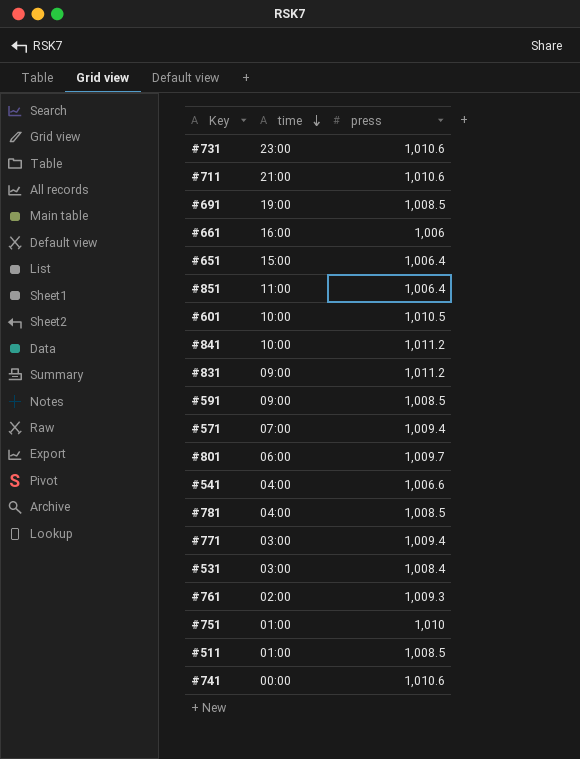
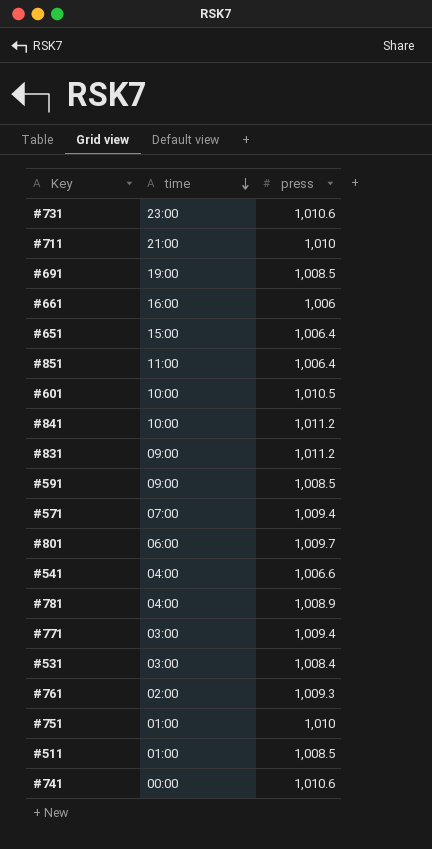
#711 | press: 1,010.6 -> 1,010
#781 | press: 1,008.5 -> 1,008.9

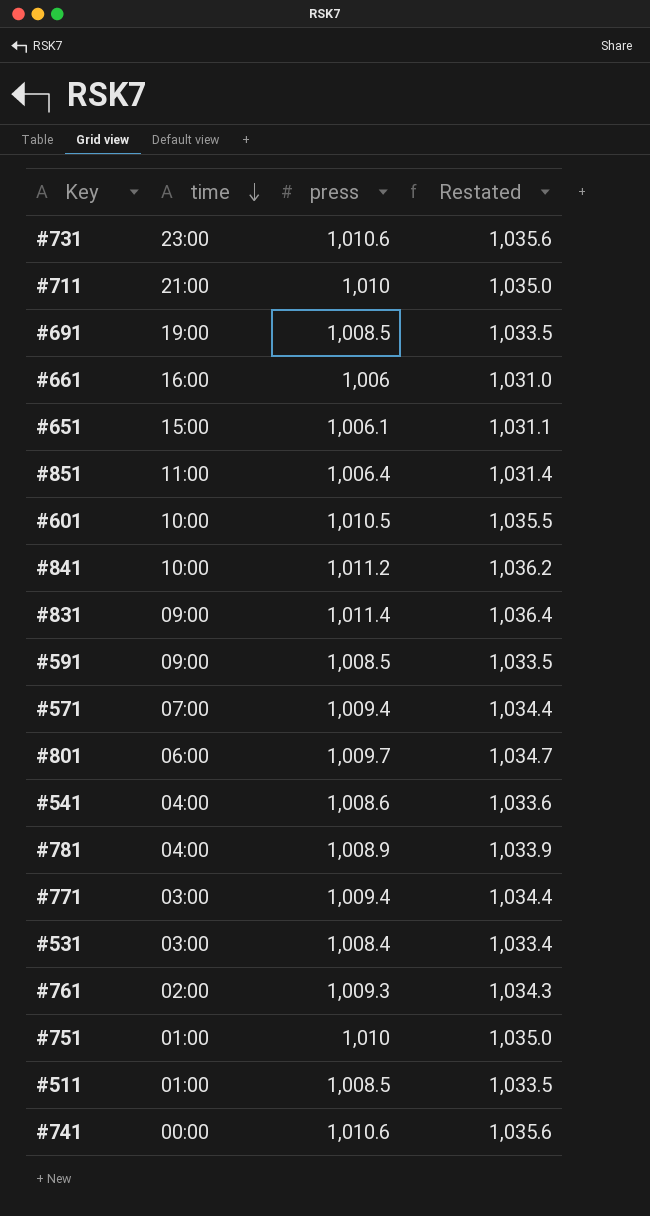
column Restated | formula: none -> [press] + 25
#651 | press: 1,006.4 -> 1,006.1
#831 | press: 1,011.2 -> 1,011.4
#541 | press: 1,006.6 -> 1,008.6

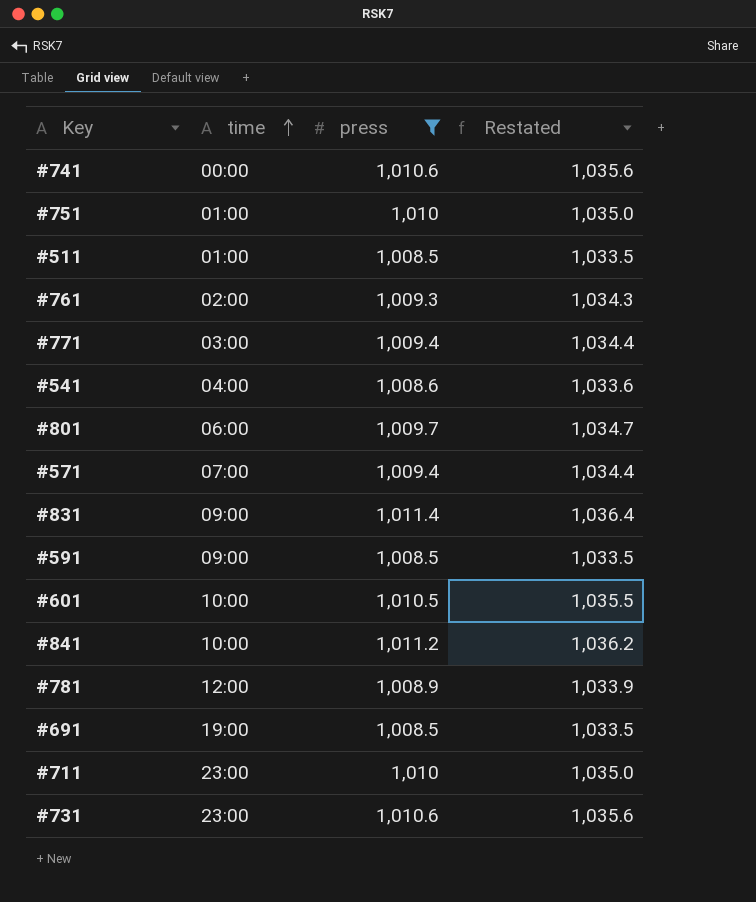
filter: none -> press >= 1,008.5
row order: time descending -> time ascending
#781 | time: 04:00 -> 12:00
#711 | time: 21:00 -> 23:00

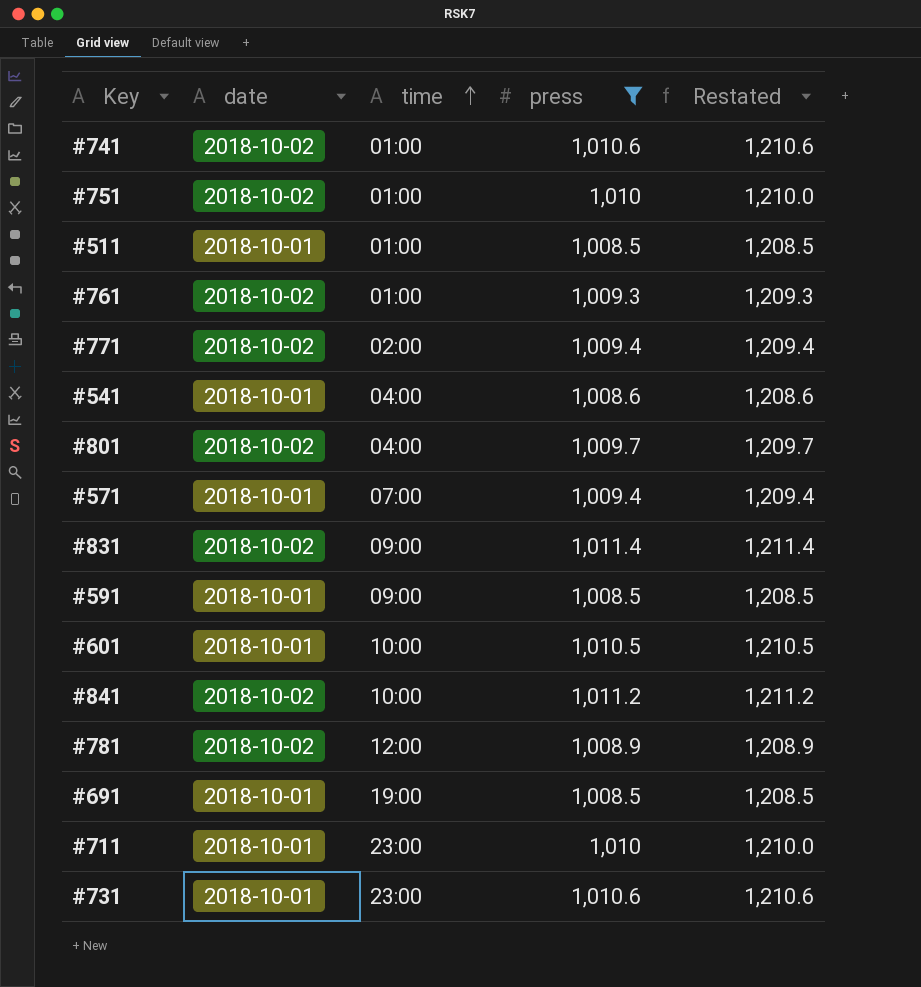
column date | position: none -> 2
column Restated | formula: [press] + 25 -> [press] + 200
#741 | time: 00:00 -> 01:00
#761 | time: 02:00 -> 01:00
#771 | time: 03:00 -> 02:00
#801 | time: 06:00 -> 04:00

